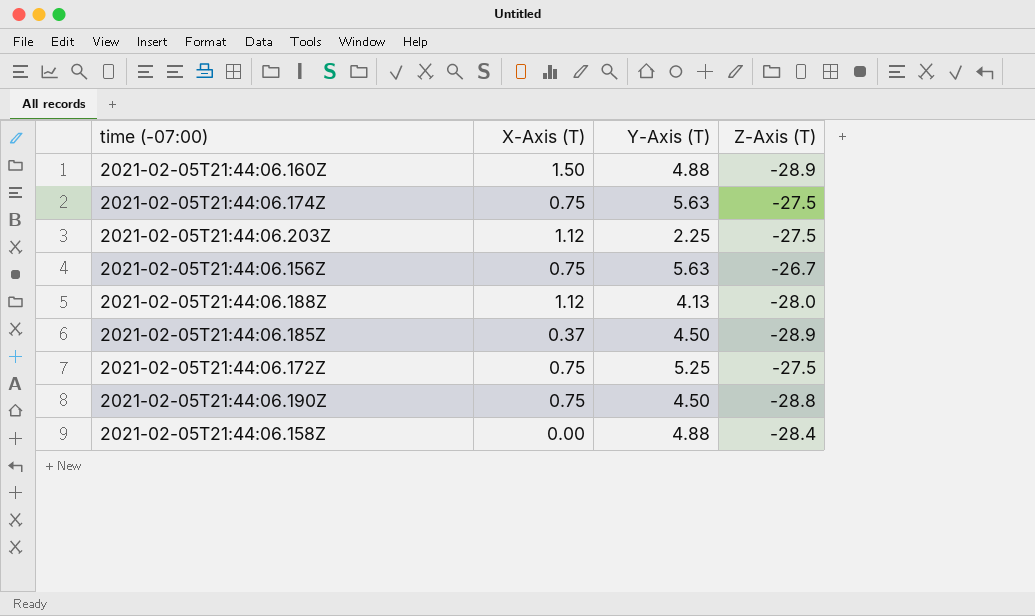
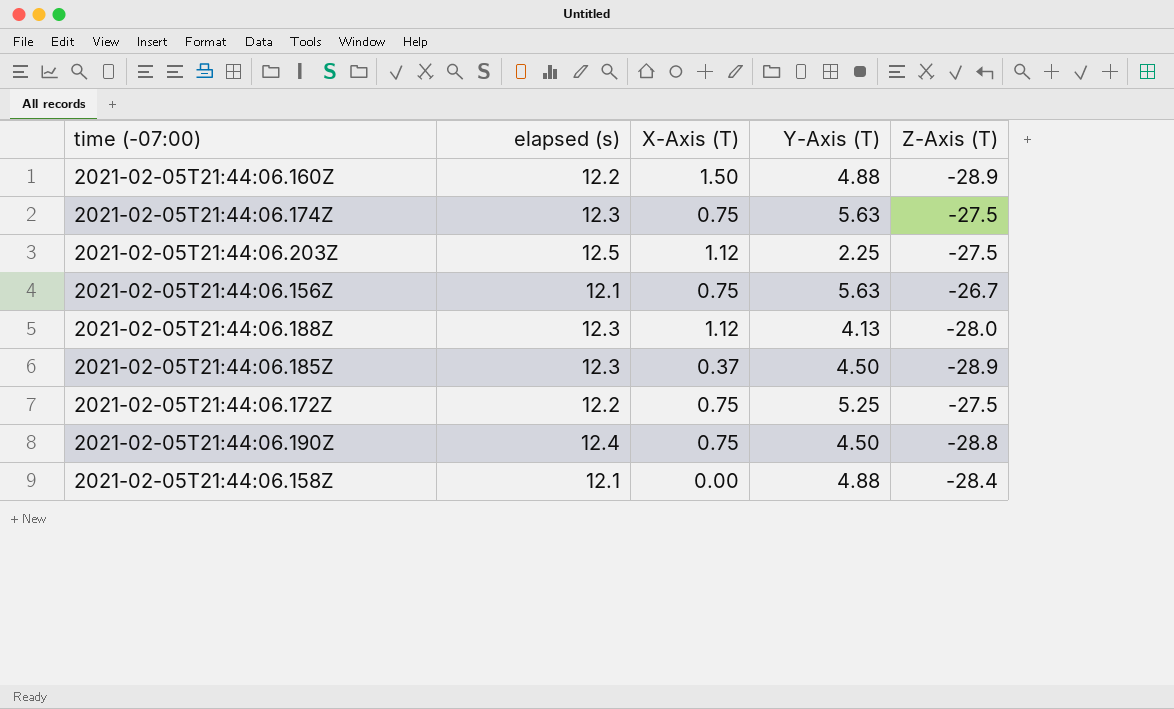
column elapsed (s) | position: none -> 2

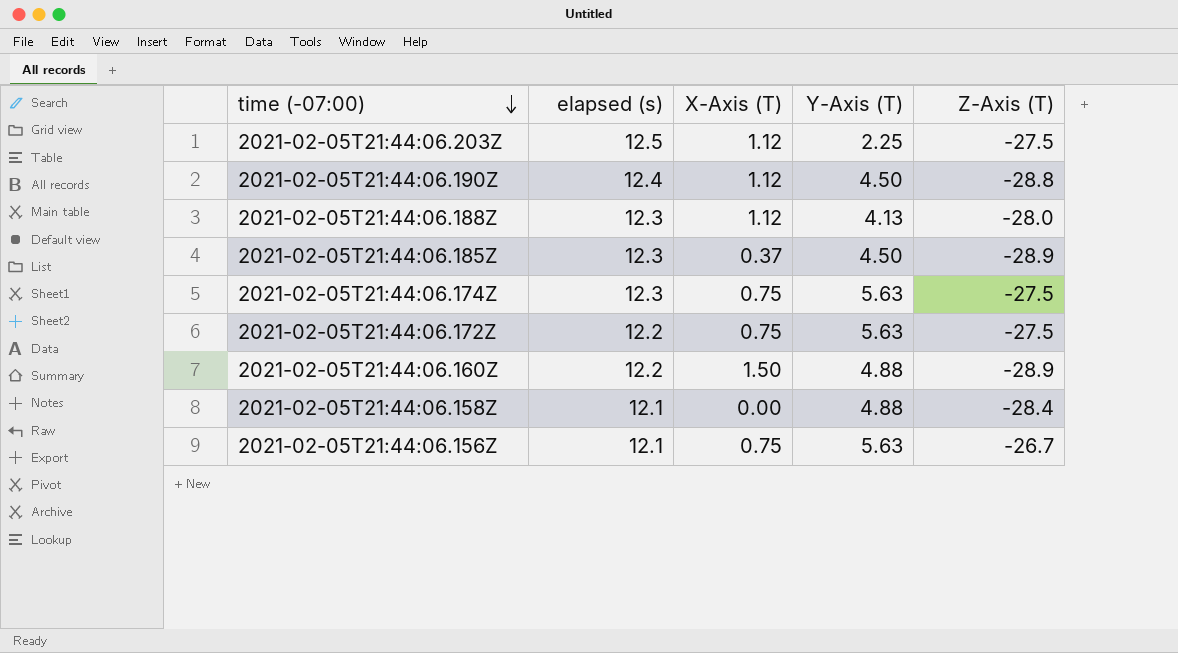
row order: none -> time (-07:00) descending
2021-02-05T21:44:06.190Z | X-Axis (T): 0.75 -> 1.12
2021-02-05T21:44:06.172Z | Y-Axis (T): 5.25 -> 5.63

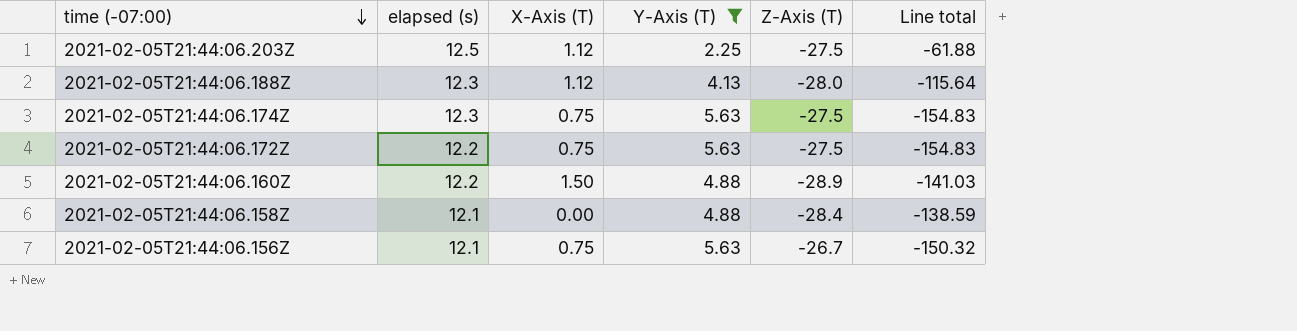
filter: none -> Y-Axis (T) != 4.50
column Line total | formula: none -> [Y-Axis (T)] * [Z-Axis (T)]

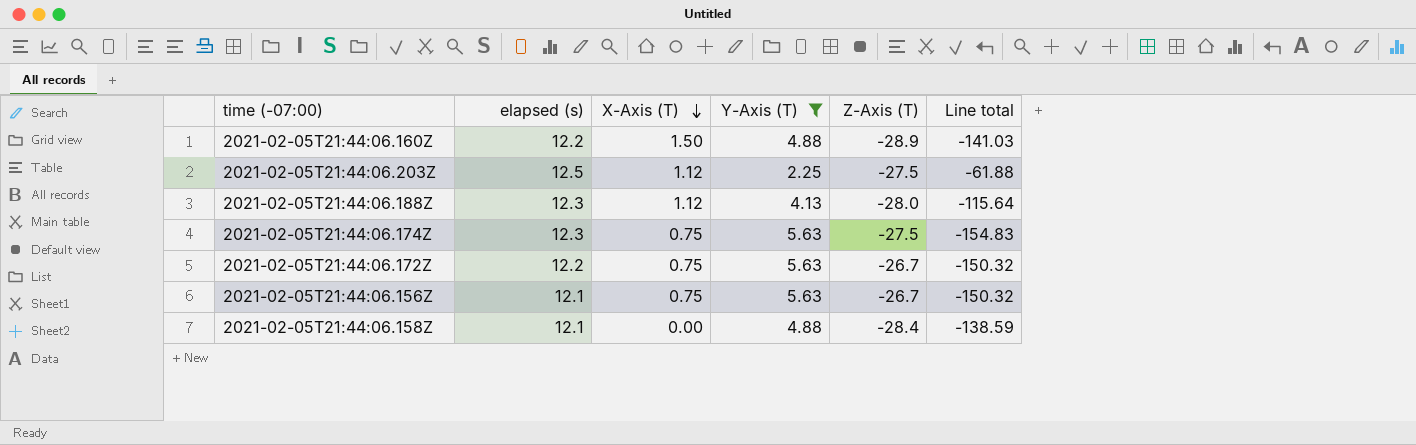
row order: time (-07:00) descending -> X-Axis (T) descending
2021-02-05T21:44:06.172Z | Z-Axis (T): -27.5 -> -26.7
2021-02-05T21:44:06.172Z | Line total: -154.83 -> -150.32

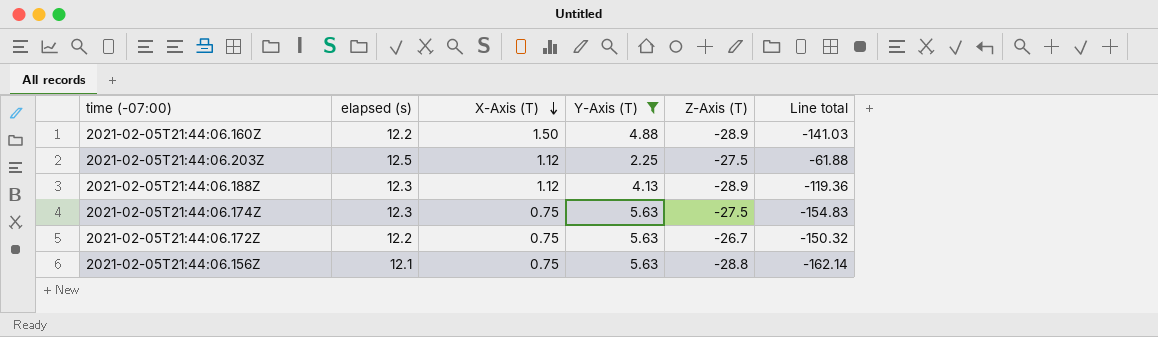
row 2021-02-05T21:44:06.158Z: 12.1 | 0.00 | 4.88 | -28.4 | -138.59 -> none
2021-02-05T21:44:06.188Z | Z-Axis (T): -28.0 -> -28.9
2021-02-05T21:44:06.188Z | Line total: -115.64 -> -119.36
2021-02-05T21:44:06.156Z | Z-Axis (T): -26.7 -> -28.8
2021-02-05T21:44:06.156Z | Line total: -150.32 -> -162.14

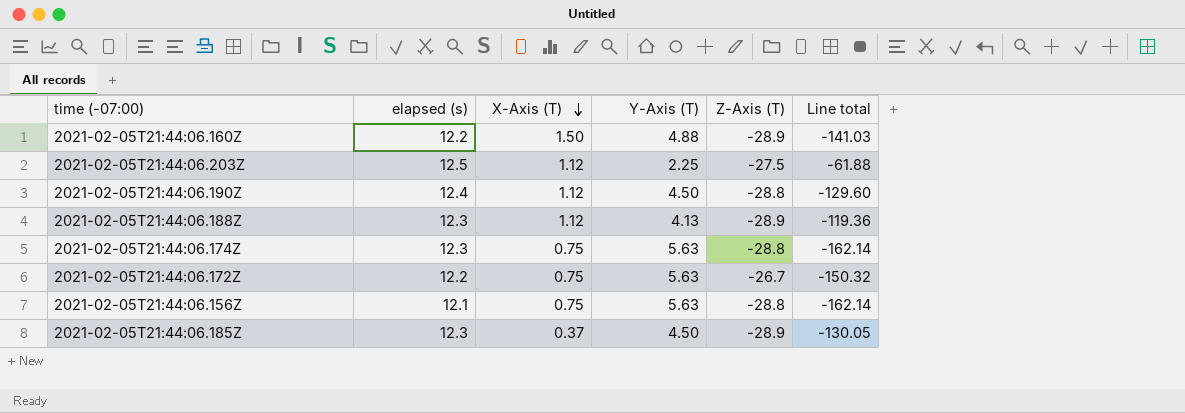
filter: Y-Axis (T) != 4.50 -> none
2021-02-05T21:44:06.174Z | Z-Axis (T): -27.5 -> -28.8
2021-02-05T21:44:06.174Z | Line total: -154.83 -> -162.14

